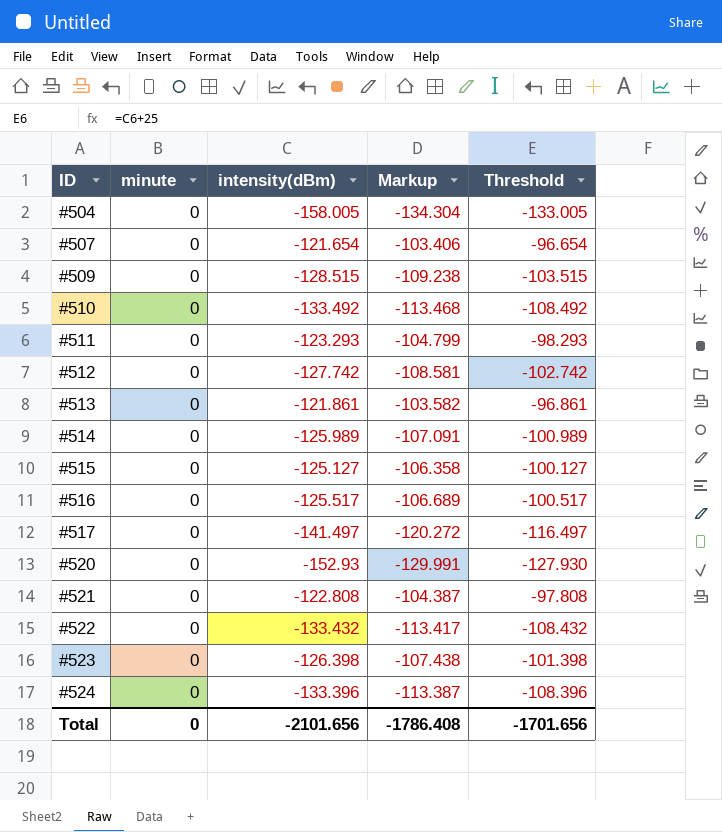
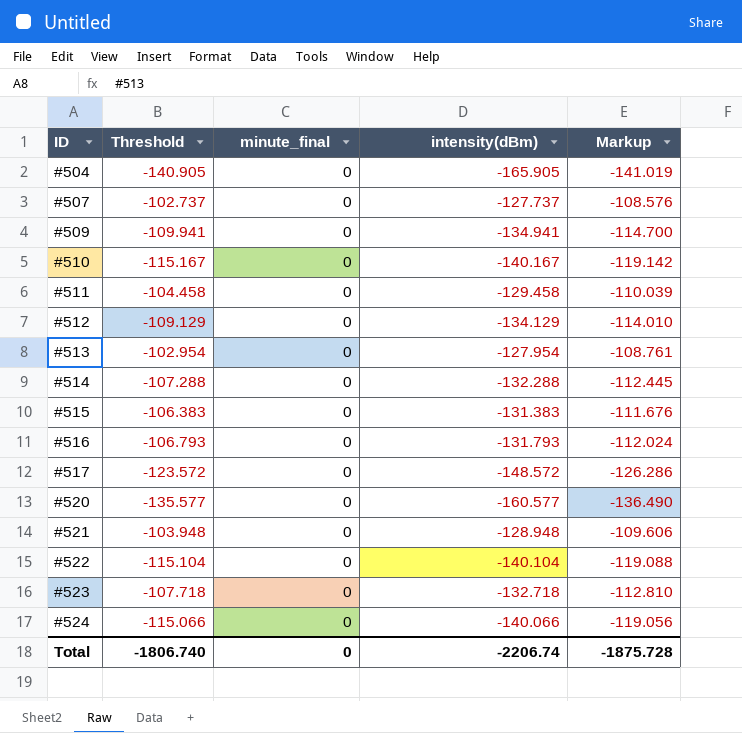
column Threshold | position: 5 -> 2
column name: minute -> minute_final
#504 | Threshold: -133.005 -> -140.905
#504 | intensity(dBm): -158.005 -> -165.905
#504 | Markup: -134.304 -> -141.019
#507 | Threshold: -96.654 -> -102.737
#507 | intensity(dBm): -121.654 -> -127.737
#507 | Markup: -103.406 -> -108.576
#509 | Threshold: -103.515 -> -109.941
#509 | intensity(dBm): -128.515 -> -134.941
#509 | Markup: -109.238 -> -114.700
#510 | Threshold: -108.492 -> -115.167
#510 | intensity(dBm): -133.492 -> -140.167
#510 | Markup: -113.468 -> -119.142
#511 | Threshold: -98.293 -> -104.458
#511 | intensity(dBm): -123.293 -> -129.458
#511 | Markup: -104.799 -> -110.039
#512 | Threshold: -102.742 -> -109.129
#512 | intensity(dBm): -127.742 -> -134.129
#512 | Markup: -108.581 -> -114.010
#513 | Threshold: -96.861 -> -102.954
#513 | intensity(dBm): -121.861 -> -127.954
#513 | Markup: -103.582 -> -108.761
#514 | Threshold: -100.989 -> -107.288
#514 | intensity(dBm): -125.989 -> -132.288
#514 | Markup: -107.091 -> -112.445
#515 | Threshold: -100.127 -> -106.383
#515 | intensity(dBm): -125.127 -> -131.383
#515 | Markup: -106.358 -> -111.676
#516 | Threshold: -100.517 -> -106.793
#516 | intensity(dBm): -125.517 -> -131.793
#516 | Markup: -106.689 -> -112.024
#517 | Threshold: -116.497 -> -123.572
#517 | intensity(dBm): -141.497 -> -148.572
#517 | Markup: -120.272 -> -126.286
#520 | Threshold: -127.930 -> -135.577
#520 | intensity(dBm): -152.93 -> -160.577
#520 | Markup: -129.991 -> -136.490
#521 | Threshold: -97.808 -> -103.948
#521 | intensity(dBm): -122.808 -> -128.948
#521 | Markup: -104.387 -> -109.606
#522 | Threshold: -108.432 -> -115.104
#522 | intensity(dBm): -133.432 -> -140.104
#522 | Markup: -113.417 -> -119.088
#523 | Threshold: -101.398 -> -107.718
#523 | intensity(dBm): -126.398 -> -132.718
#523 | Markup: -107.438 -> -112.810
#524 | Threshold: -108.396 -> -115.066
#524 | intensity(dBm): -133.396 -> -140.066
#524 | Markup: -113.387 -> -119.056
Total | Threshold: -1701.656 -> -1806.740
Total | intensity(dBm): -2101.656 -> -2206.74
Total | Markup: -1786.408 -> -1875.728

